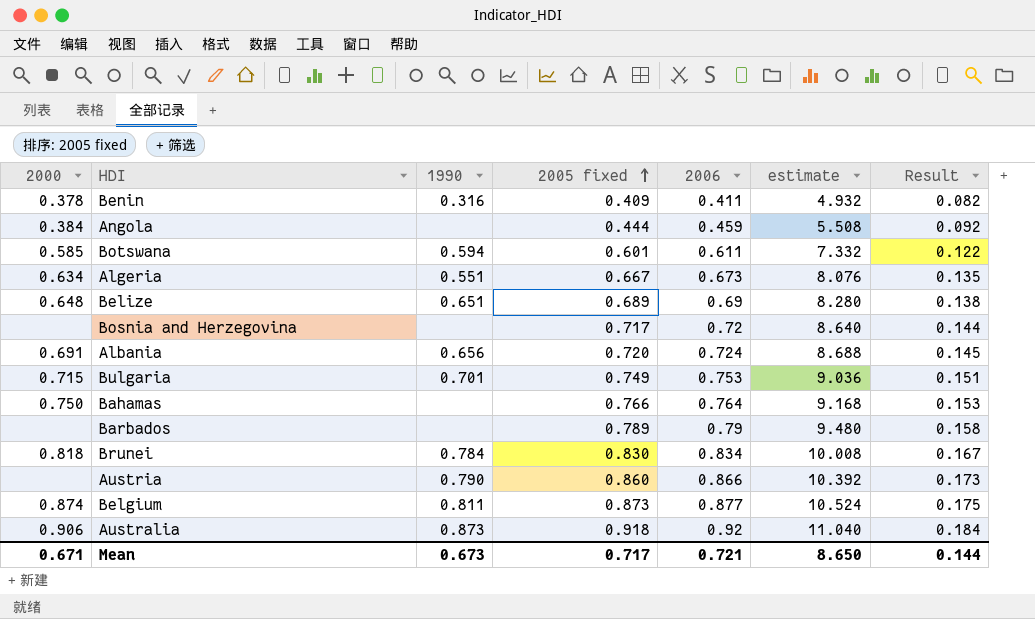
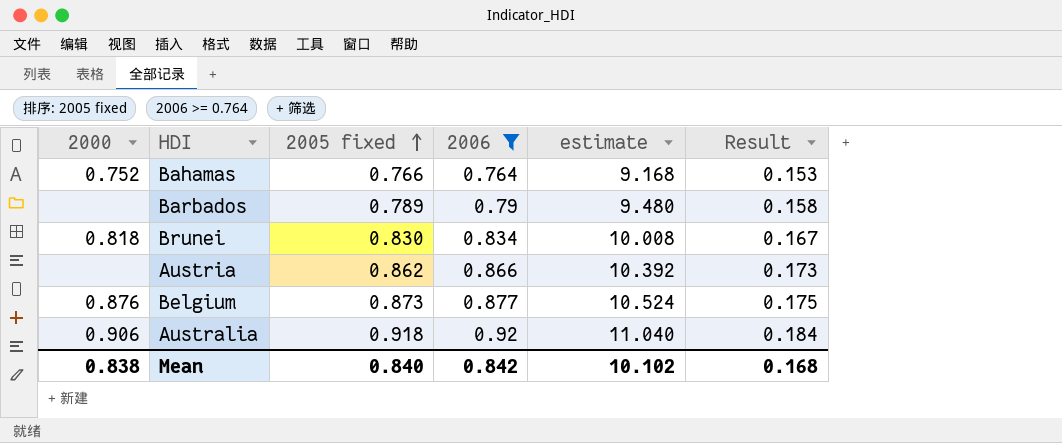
filter: none -> 2006 >= 0.764
column 1990 | position: 3 -> none
Bahamas | 2000: 0.750 -> 0.752
Austria | 2005 fixed: 0.860 -> 0.862
Belgium | 2000: 0.874 -> 0.876
Mean | 2000: 0.671 -> 0.838
Mean | 2005 fixed: 0.717 -> 0.840
Mean | 2006: 0.721 -> 0.842
Mean | estimate: 8.650 -> 10.102
Mean | Result: 0.144 -> 0.168

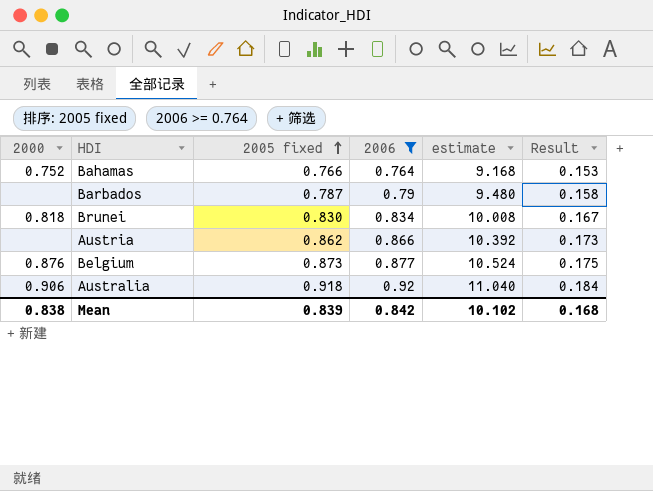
Barbados | 2005 fixed: 0.789 -> 0.787
Mean | 2005 fixed: 0.840 -> 0.839

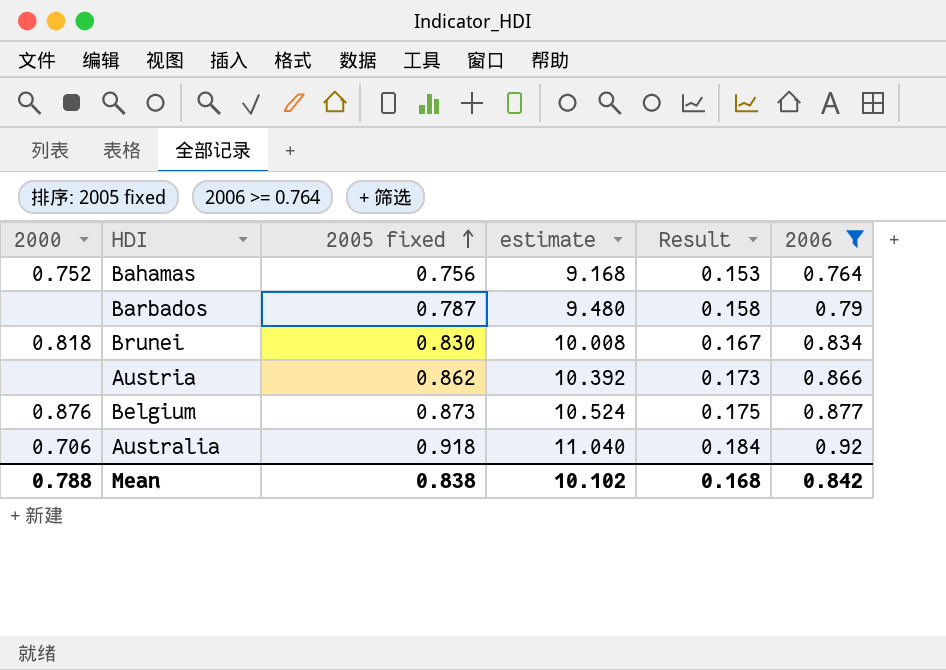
column 2006 | position: 4 -> 6
Bahamas | 2005 fixed: 0.766 -> 0.756
Australia | 2000: 0.906 -> 0.706
Mean | 2000: 0.838 -> 0.788
Mean | 2005 fixed: 0.839 -> 0.838

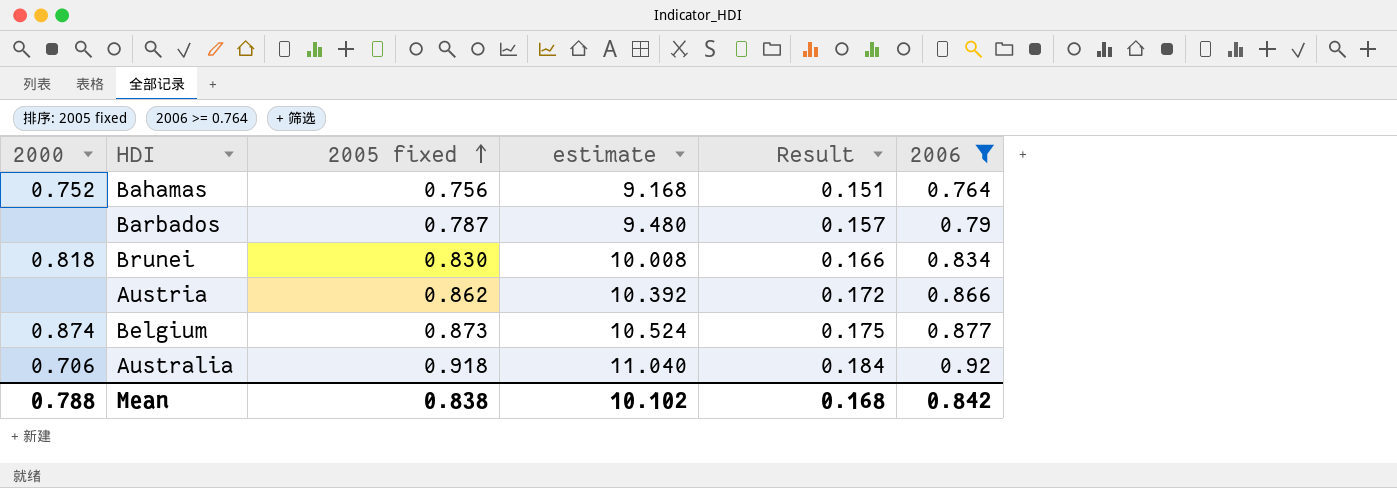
column Result | formula: [2006] * 0.2 -> [2005 fixed] * 0.2
Belgium | 2000: 0.876 -> 0.874

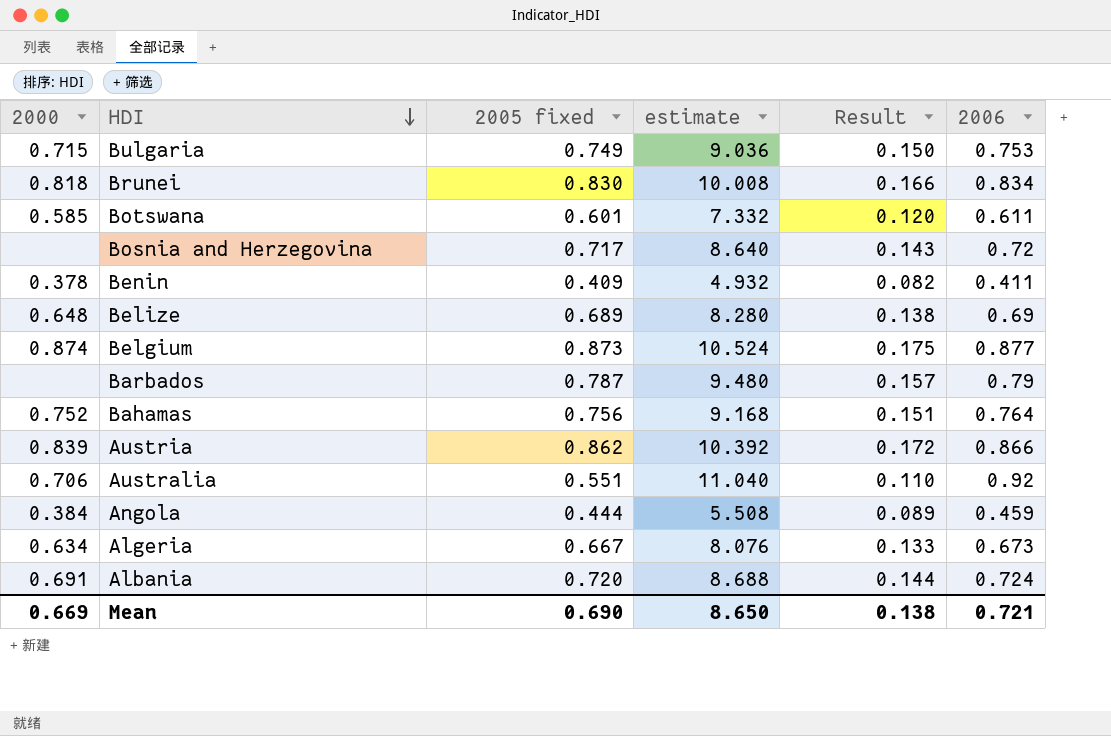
filter: 2006 >= 0.764 -> none
row order: 2005 fixed ascending -> HDI descending
Austria | 2000: none -> 0.839
Australia | 2005 fixed: 0.918 -> 0.551
Australia | Result: 0.184 -> 0.110
Mean | 2000: 0.788 -> 0.669
Mean | 2005 fixed: 0.838 -> 0.690
Mean | estimate: 10.102 -> 8.650
Mean | Result: 0.168 -> 0.138
Mean | 2006: 0.842 -> 0.721

